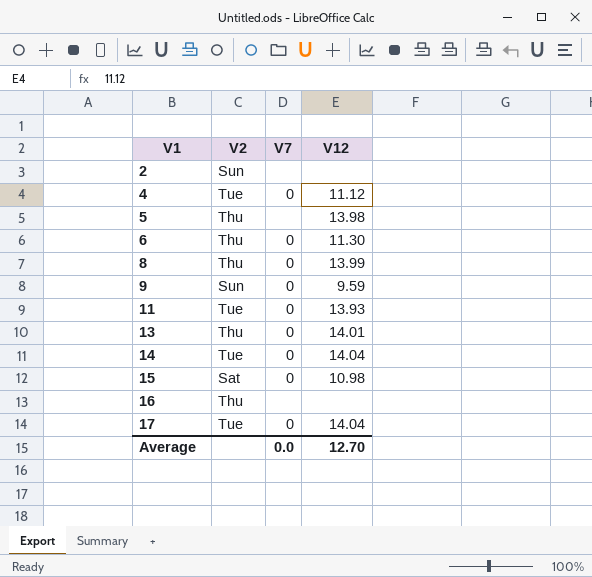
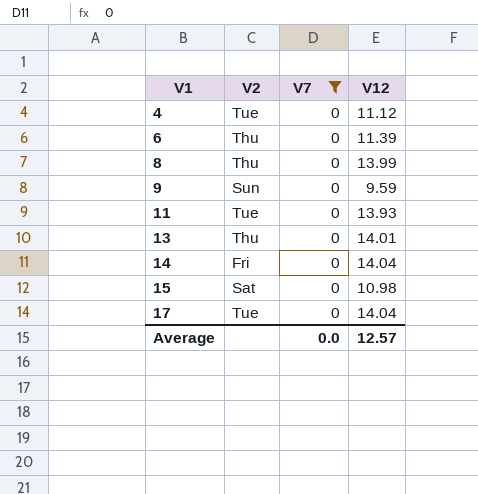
filter: none -> V7 = 0
6 | V12: 11.30 -> 11.39
14 | V2: Tue -> Fri
Average | V12: 12.70 -> 12.57

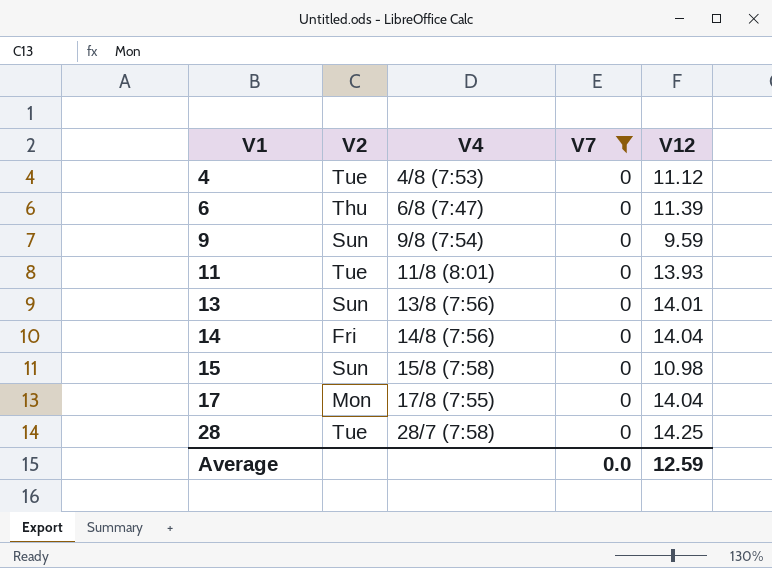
column V4 | position: none -> 3
row 8: Thu | 0 | 13.99 -> none
13 | V2: Thu -> Sun
15 | V2: Sat -> Sun
17 | V2: Tue -> Mon
row 28: none -> Tue | 28/7 (7:58) | 0 | 14.25
Average | V12: 12.57 -> 12.59

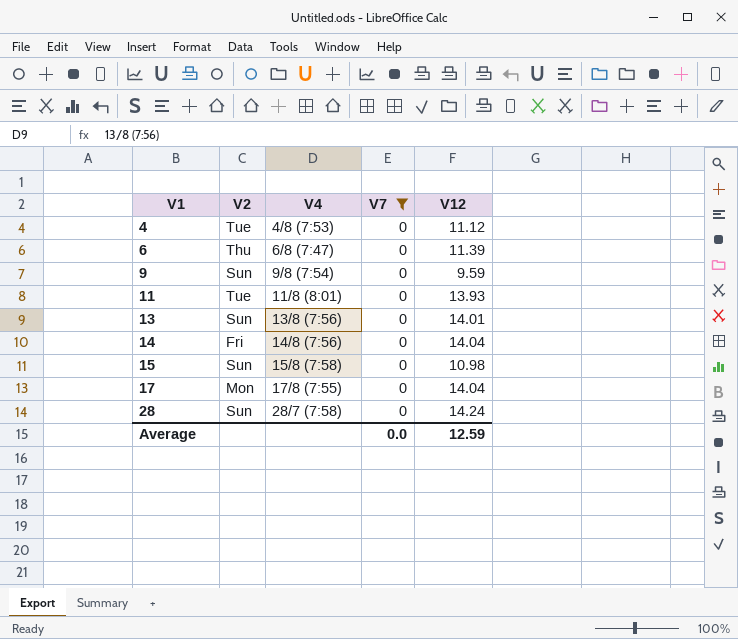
28 | V2: Tue -> Sun
28 | V12: 14.25 -> 14.24

